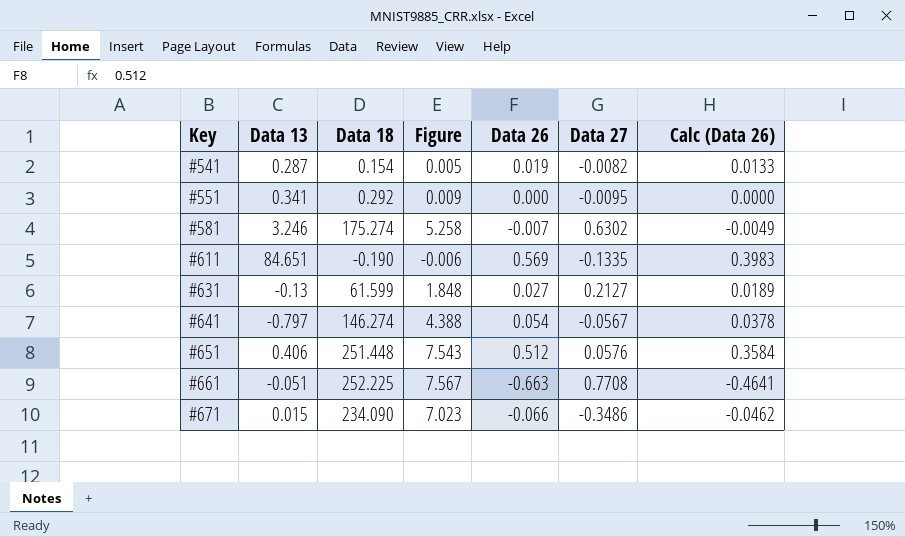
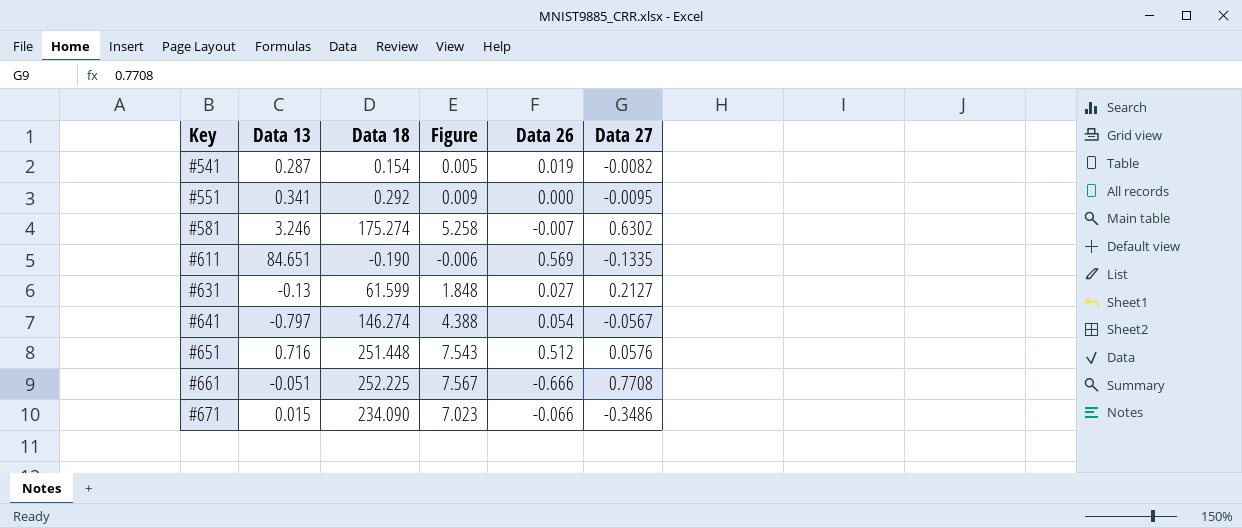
column Calc (Data 26) | formula: [Data 26] * 0.7 -> none
#651 | Data 13: 0.406 -> 0.716
#661 | Data 26: -0.663 -> -0.666

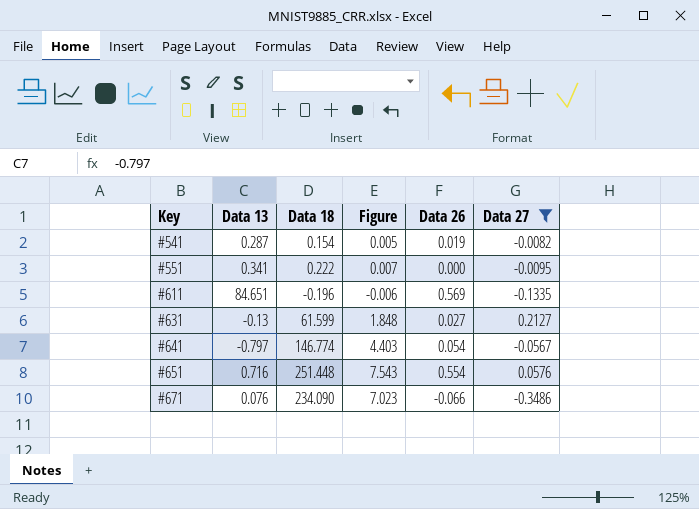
filter: none -> Data 27 <= 0.2127
#551 | Data 18: 0.292 -> 0.222
#551 | Figure: 0.009 -> 0.007
#611 | Data 18: -0.190 -> -0.196
#641 | Data 18: 146.274 -> 146.774
#641 | Figure: 4.388 -> 4.403
#651 | Data 26: 0.512 -> 0.554
#671 | Data 13: 0.015 -> 0.076

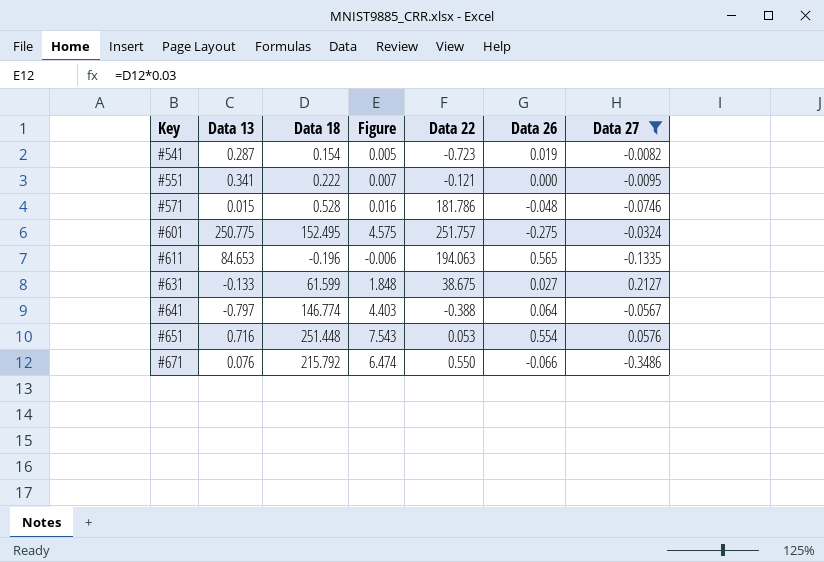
column Data 22 | position: none -> 5
row #571: none -> 0.015 | 0.528 | 0.016 | 181.786 | -0.048 | -0.0746
row #601: none -> 250.775 | 152.495 | 4.575 | 251.757 | -0.275 | -0.0324
#611 | Data 13: 84.651 -> 84.653
#611 | Data 26: 0.569 -> 0.565
#631 | Data 13: -0.13 -> -0.133
#641 | Data 26: 0.054 -> 0.064
#671 | Data 18: 234.090 -> 215.792
#671 | Figure: 7.023 -> 6.474

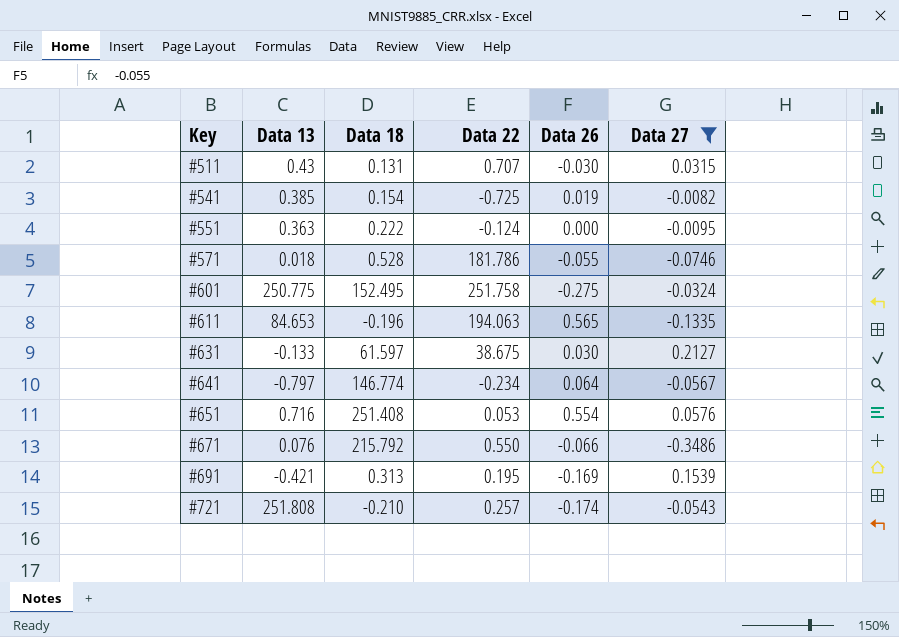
column Figure | formula: [Data 18] * 0.03 -> none
row #511: none -> 0.43 | 0.131 | 0.707 | -0.030 | 0.0315
#541 | Data 13: 0.287 -> 0.385
#541 | Data 22: -0.723 -> -0.725
#551 | Data 13: 0.341 -> 0.363
#551 | Data 22: -0.121 -> -0.124
#571 | Data 13: 0.015 -> 0.018
#571 | Data 26: -0.048 -> -0.055
#601 | Data 22: 251.757 -> 251.758
#631 | Data 18: 61.599 -> 61.597
#631 | Data 26: 0.027 -> 0.030
#641 | Data 22: -0.388 -> -0.234
#651 | Data 18: 251.448 -> 251.408
row #691: none -> -0.421 | 0.313 | 0.195 | -0.169 | 0.1539
row #721: none -> 251.808 | -0.210 | 0.257 | -0.174 | -0.0543

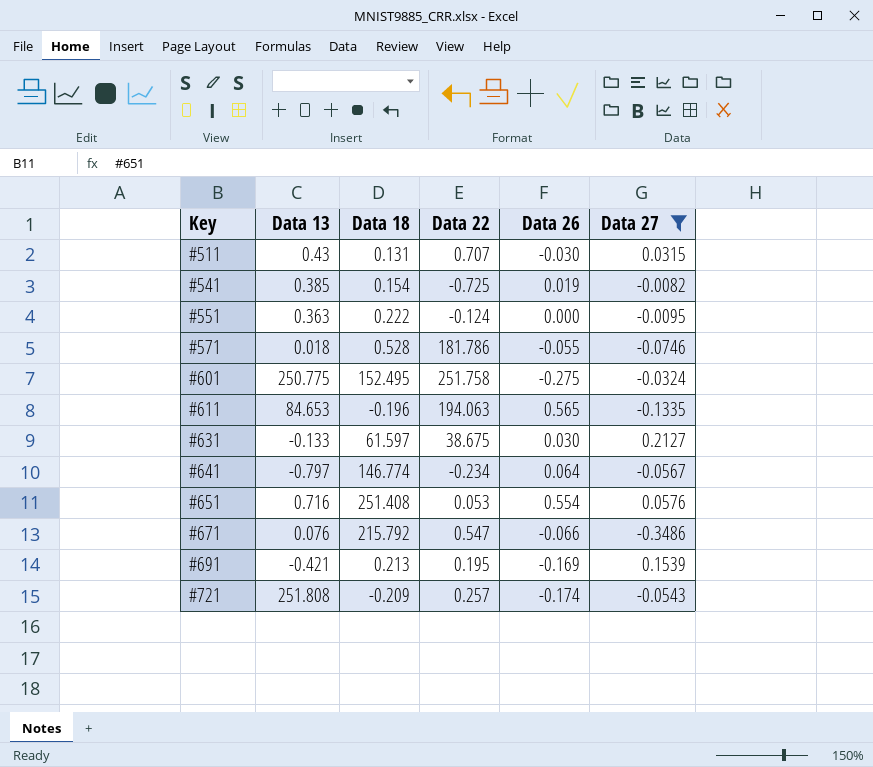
#671 | Data 22: 0.550 -> 0.547
#691 | Data 18: 0.313 -> 0.213
#721 | Data 18: -0.210 -> -0.209

